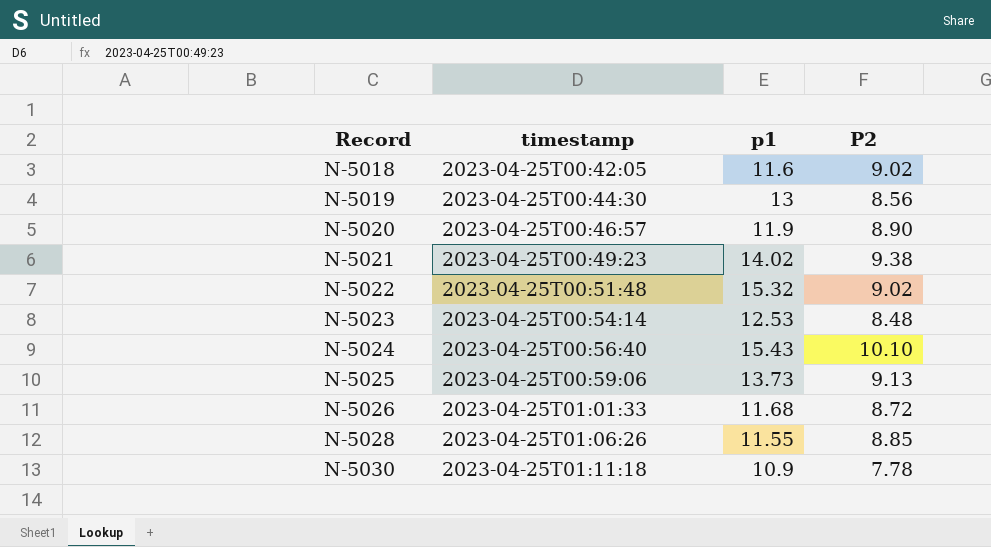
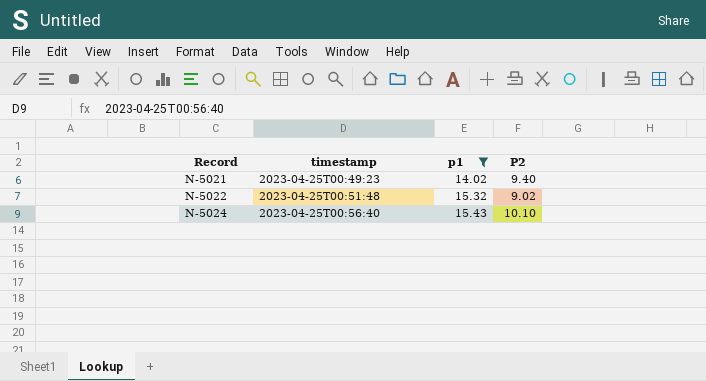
filter: none -> p1 >= 14.02
N-5021 | P2: 9.38 -> 9.40

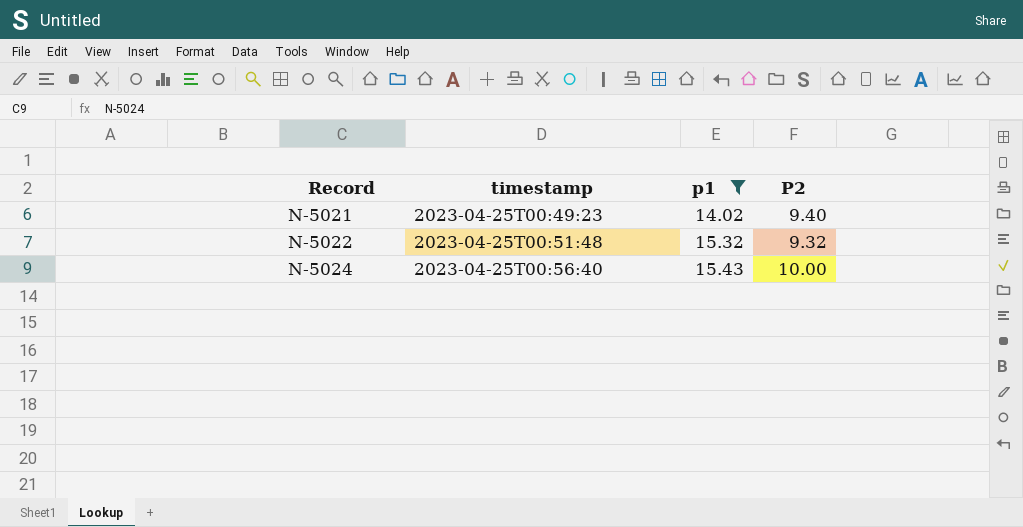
N-5022 | P2: 9.02 -> 9.32
N-5024 | P2: 10.10 -> 10.00

